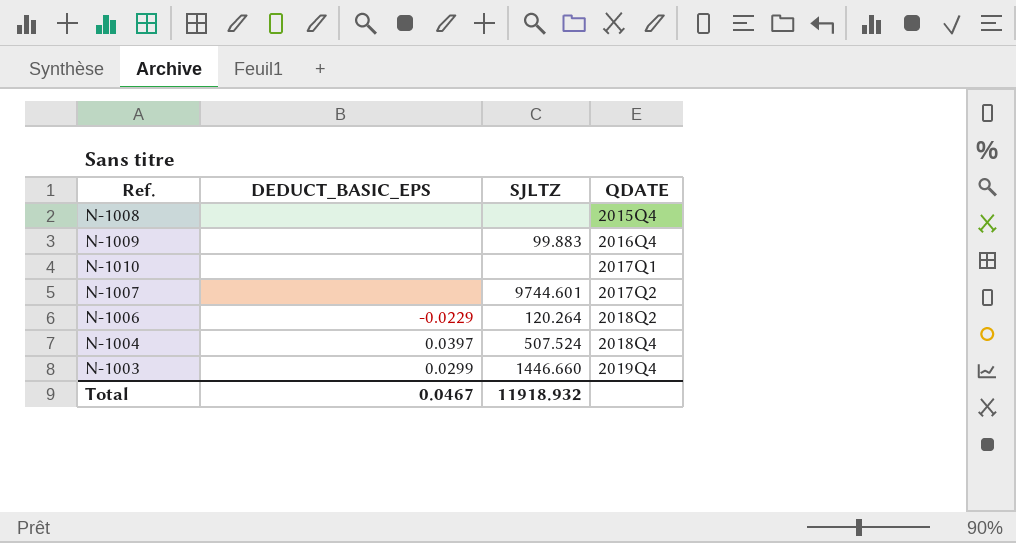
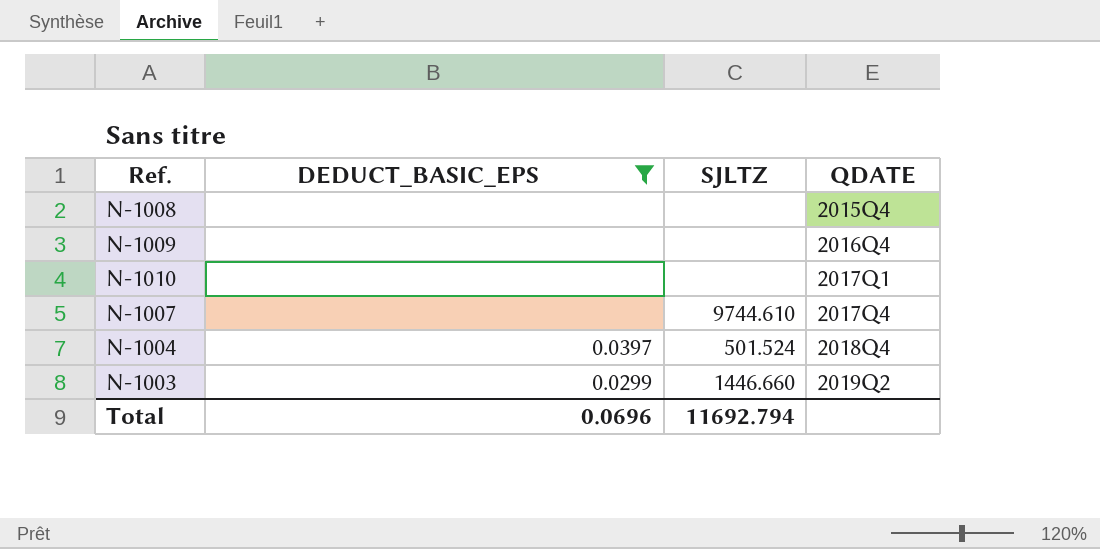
filter: none -> DEDUCT_BASIC_EPS != -0.0229
N-1009 | SJLTZ: 99.883 -> none
N-1007 | SJLTZ: 9744.601 -> 9744.610
N-1007 | QDATE: 2017Q2 -> 2017Q4
N-1004 | SJLTZ: 507.524 -> 501.524
N-1003 | QDATE: 2019Q4 -> 2019Q2
Total | DEDUCT_BASIC_EPS: 0.0467 -> 0.0696
Total | SJLTZ: 11918.932 -> 11692.794

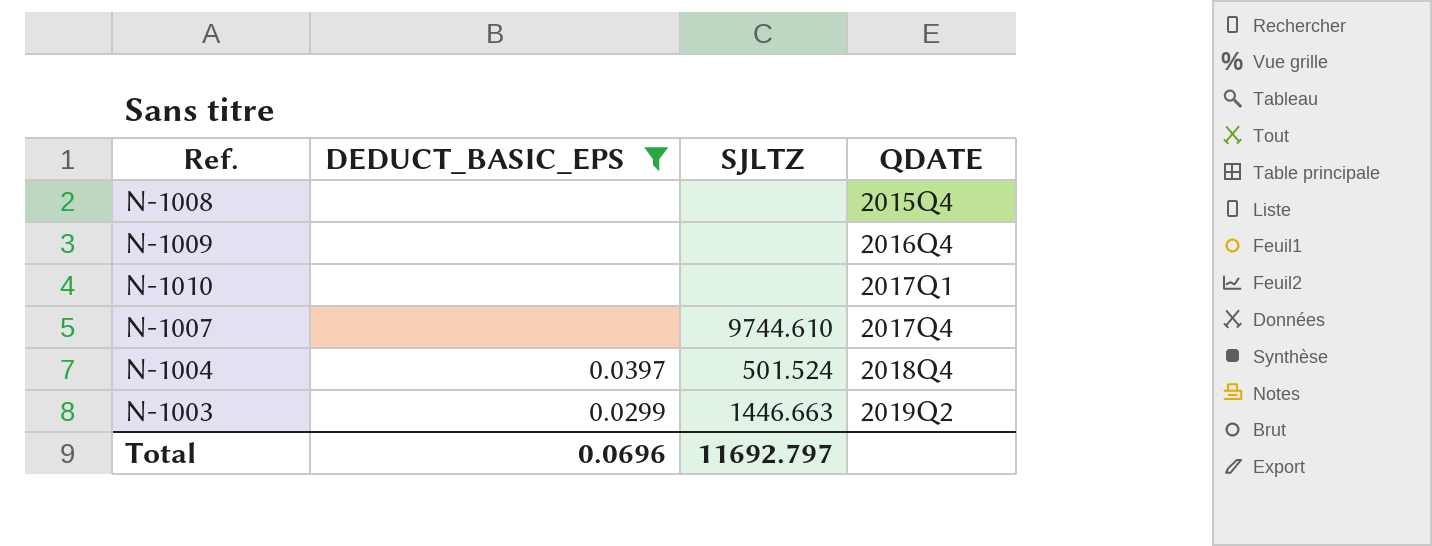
N-1003 | SJLTZ: 1446.660 -> 1446.663
Total | SJLTZ: 11692.794 -> 11692.797

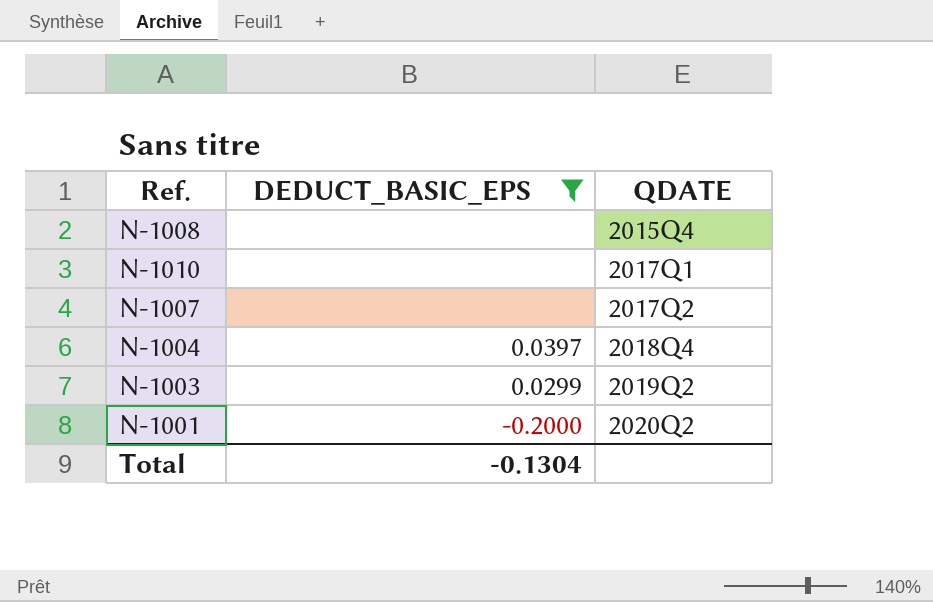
column SJLTZ | position: 3 -> none
row N-1009: none | none | 2016Q4 -> none
N-1007 | QDATE: 2017Q4 -> 2017Q2
row N-1001: none -> -0.2000 | 2020Q2
Total | DEDUCT_BASIC_EPS: 0.0696 -> -0.1304

